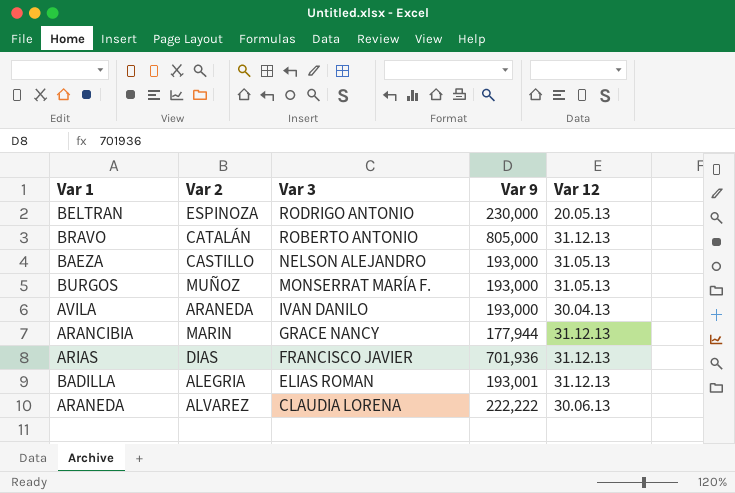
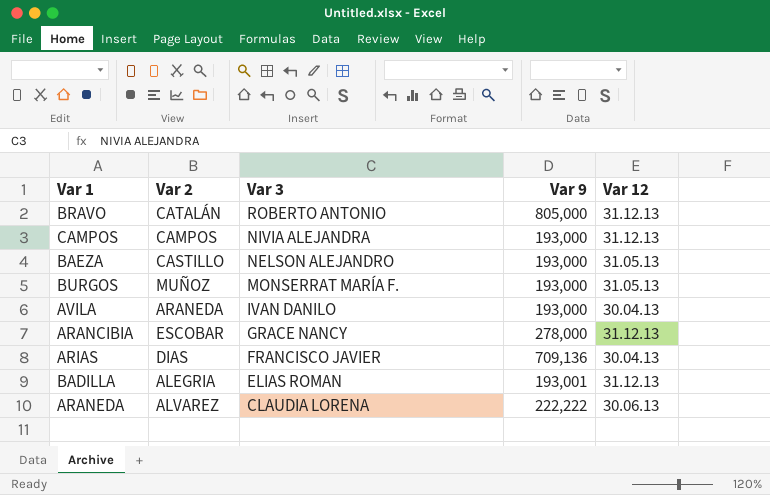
row BELTRAN: ESPINOZA | RODRIGO ANTONIO | 230,000 | 20.05.13 -> none
row CAMPOS: none -> CAMPOS | NIVIA ALEJANDRA | 193,000 | 31.12.13
ARANCIBIA | Var 2: MARIN -> ESCOBAR
ARANCIBIA | Var 9: 177,944 -> 278,000
ARIAS | Var 9: 701,936 -> 709,136
ARIAS | Var 12: 31.12.13 -> 30.04.13

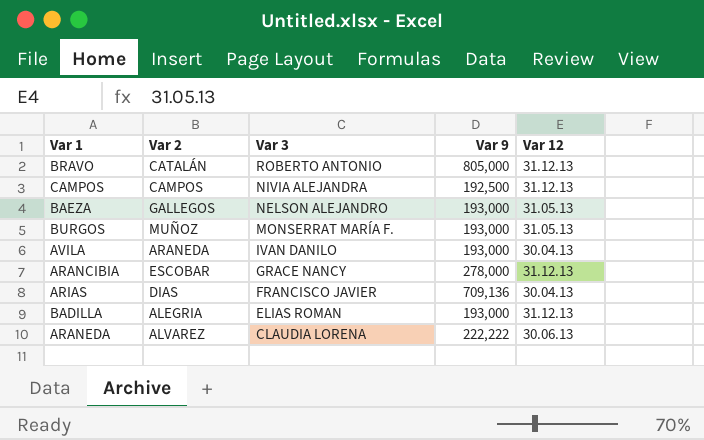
CAMPOS | Var 9: 193,000 -> 192,500
BAEZA | Var 2: CASTILLO -> GALLEGOS
BADILLA | Var 9: 193,001 -> 193,000

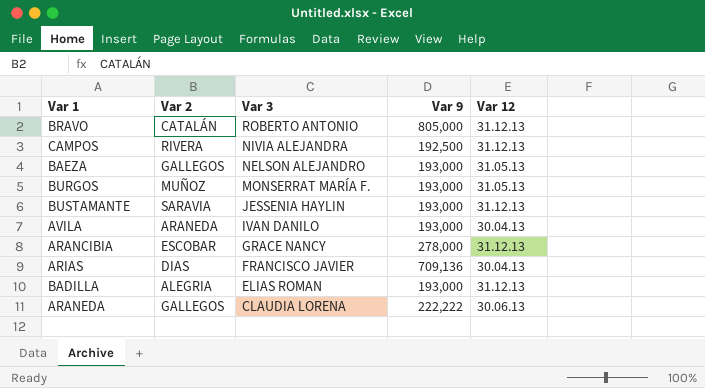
CAMPOS | Var 2: CAMPOS -> RIVERA
row BUSTAMANTE: none -> SARAVIA | JESSENIA HAYLIN | 193,000 | 31.12.13
ARANEDA | Var 2: ALVAREZ -> GALLEGOS

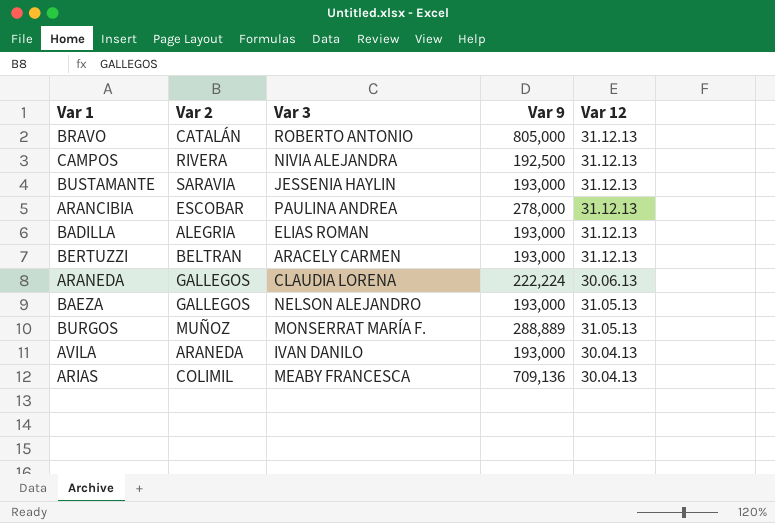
row order: Var 3 descending -> Var 12 descending
ARANCIBIA | Var 3: GRACE NANCY -> PAULINA ANDREA
row BERTUZZI: none -> BELTRAN | ARACELY CARMEN | 193,000 | 31.12.13
ARANEDA | Var 9: 222,222 -> 222,224
BURGOS | Var 9: 193,000 -> 288,889
ARIAS | Var 2: DIAS -> COLIMIL
ARIAS | Var 3: FRANCISCO JAVIER -> MEABY FRANCESCA

